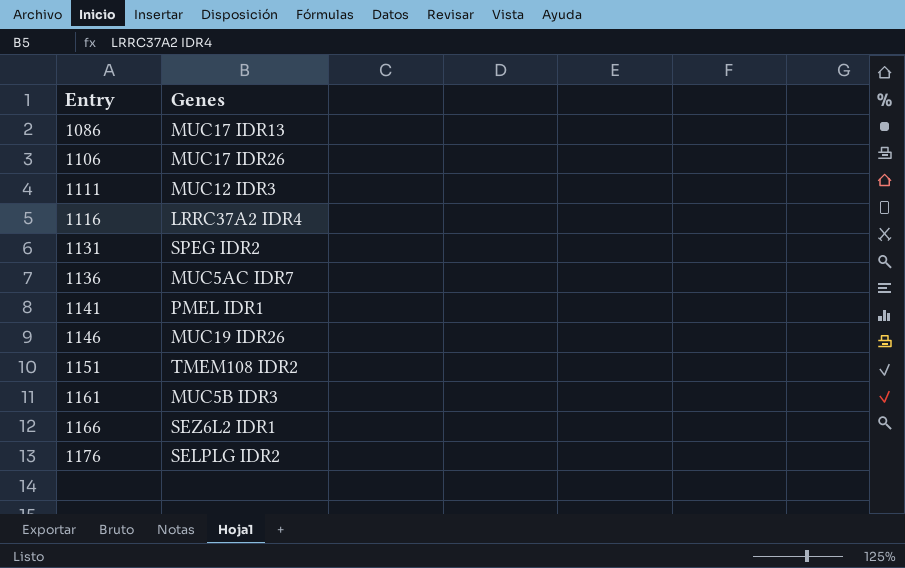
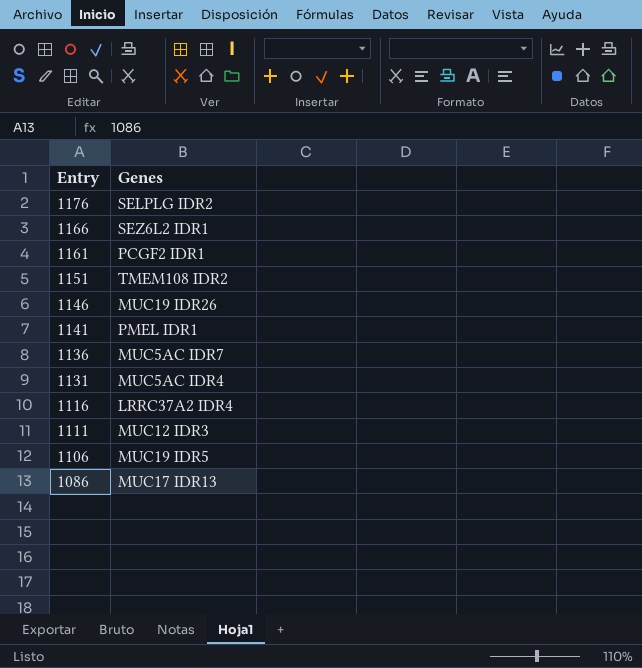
row order: Entry ascending -> Entry descending
1161 | Genes: MUC5B IDR3 -> PCGF2 IDR1
1131 | Genes: SPEG IDR2 -> MUC5AC IDR4
1106 | Genes: MUC17 IDR26 -> MUC19 IDR5

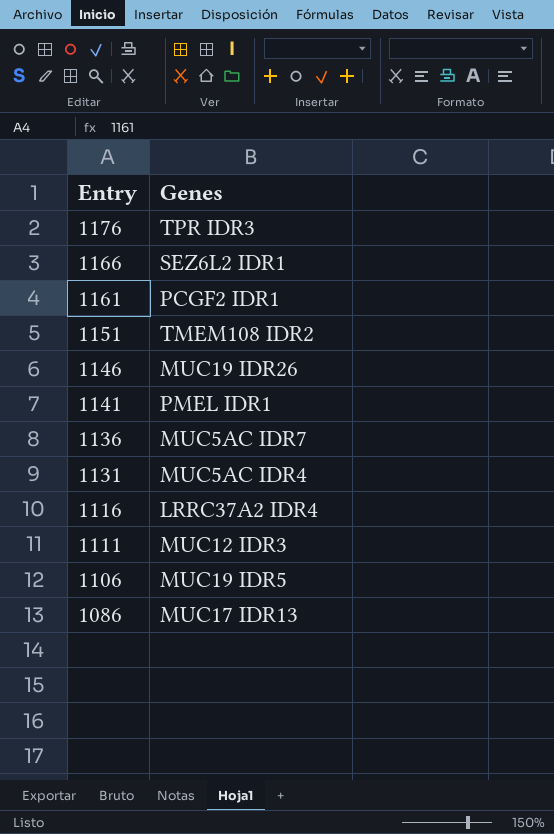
1176 | Genes: SELPLG IDR2 -> TPR IDR3

